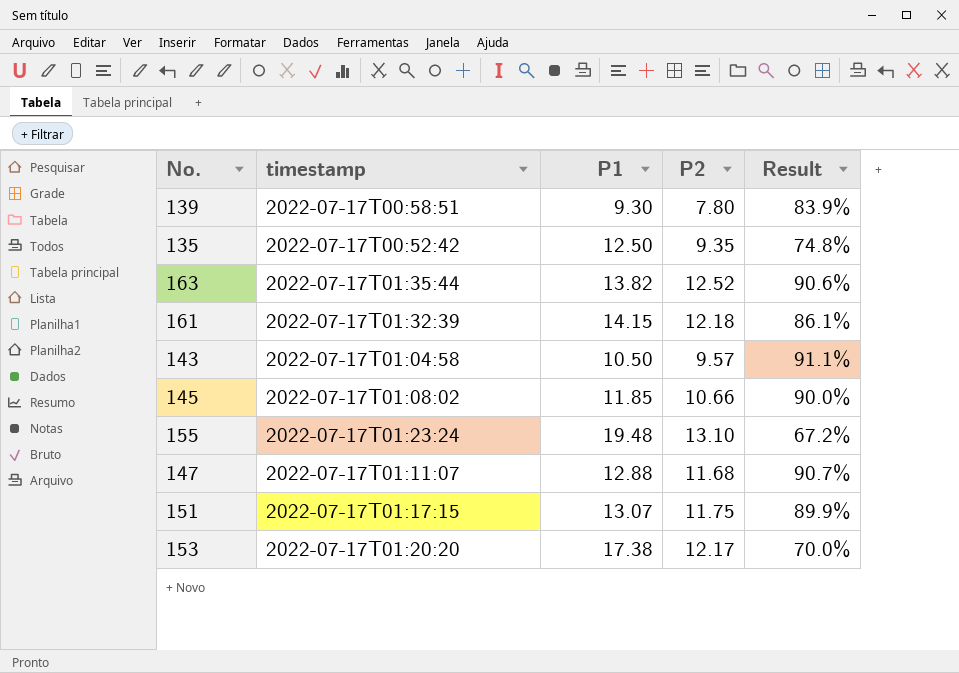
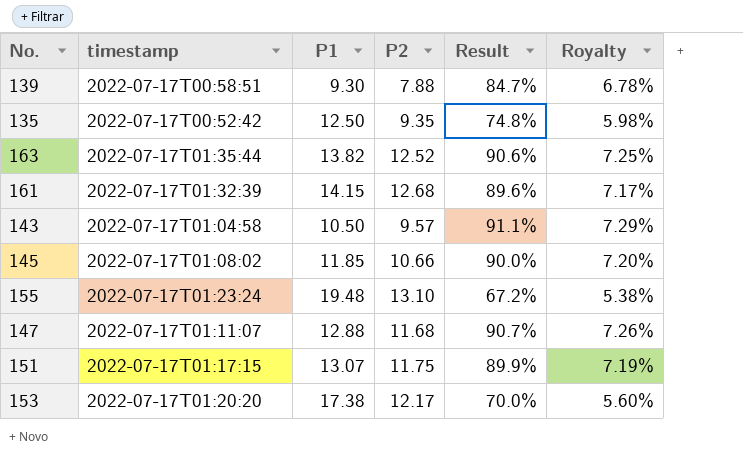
column Royalty | formula: none -> [Result] * 0.08
139 | P2: 7.80 -> 7.88
139 | Result: 83.9% -> 84.7%
161 | P2: 12.18 -> 12.68
161 | Result: 86.1% -> 89.6%

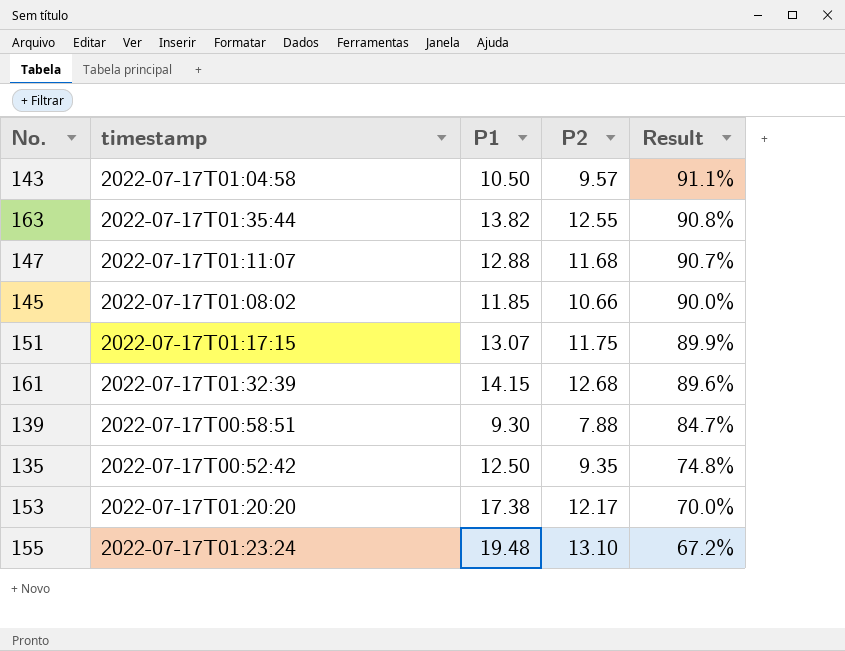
row order: none -> Result descending
column Royalty | formula: [Result] * 0.08 -> none
163 | P2: 12.52 -> 12.55
163 | Result: 90.6% -> 90.8%

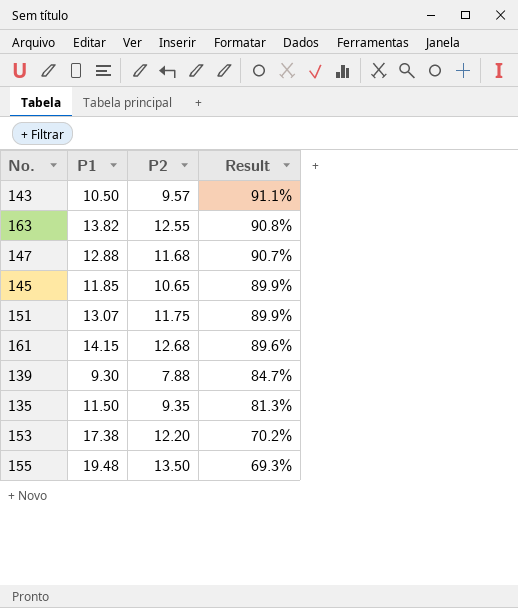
column timestamp | position: 2 -> none
145 | P2: 10.66 -> 10.65
145 | Result: 90.0% -> 89.9%
135 | P1: 12.50 -> 11.50
135 | Result: 74.8% -> 81.3%
153 | P2: 12.17 -> 12.20
153 | Result: 70.0% -> 70.2%
155 | P2: 13.10 -> 13.50
155 | Result: 67.2% -> 69.3%

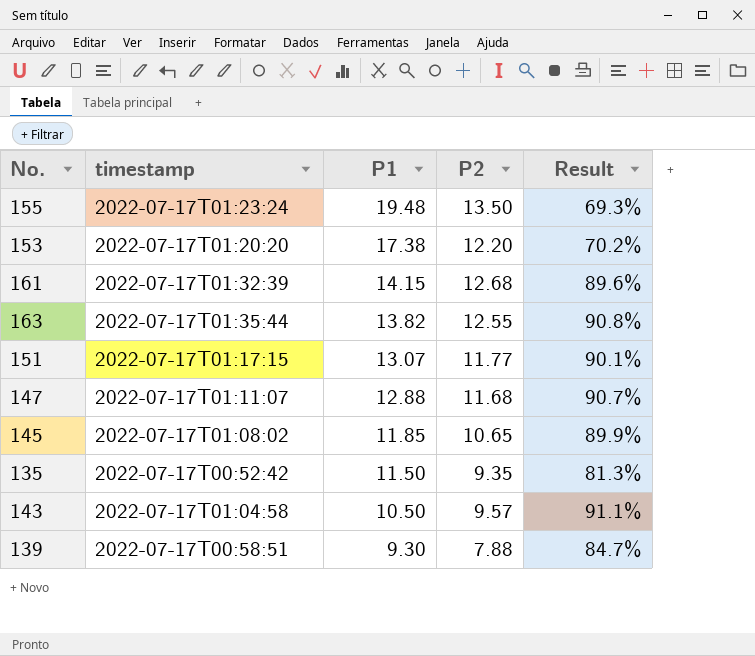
row order: Result descending -> P1 descending
column timestamp | position: none -> 2
151 | P2: 11.75 -> 11.77
151 | Result: 89.9% -> 90.1%

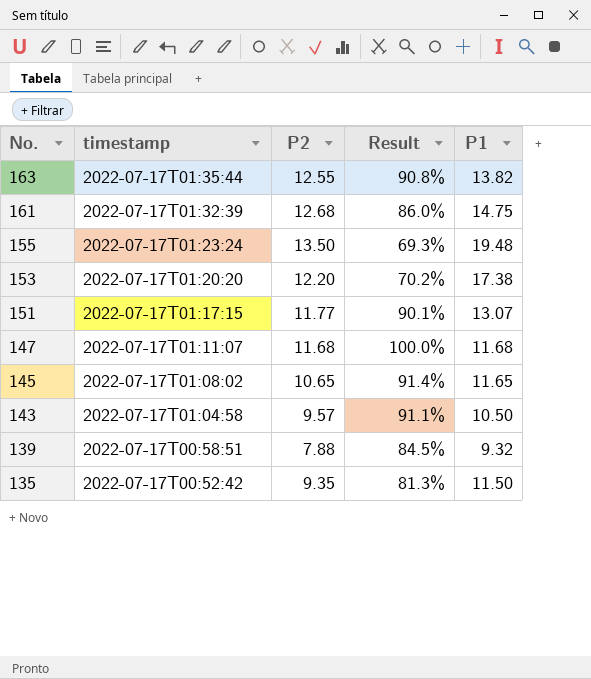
row order: P1 descending -> No. descending
column P1 | position: 3 -> 5
161 | Result: 89.6% -> 86.0%
161 | P1: 14.15 -> 14.75
147 | Result: 90.7% -> 100.0%
147 | P1: 12.88 -> 11.68
145 | Result: 89.9% -> 91.4%
145 | P1: 11.85 -> 11.65
139 | Result: 84.7% -> 84.5%
139 | P1: 9.30 -> 9.32

